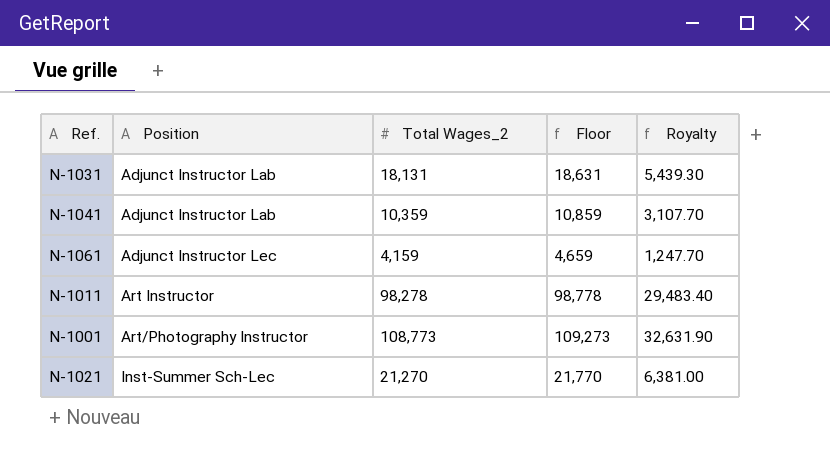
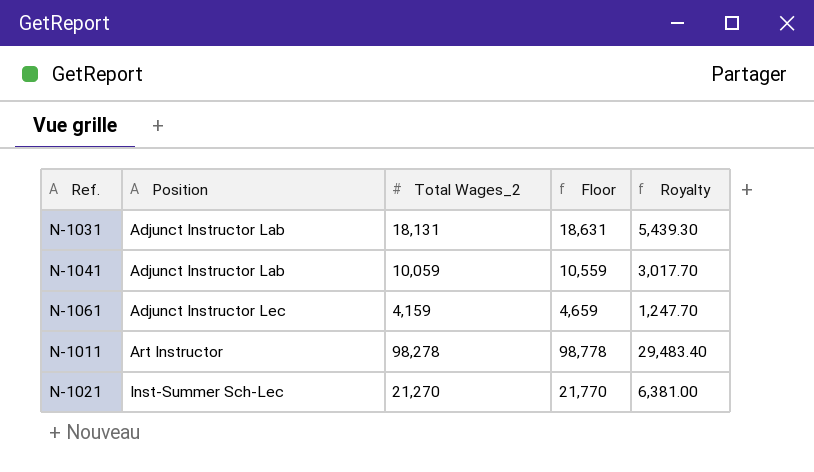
row N-1001: Art/Photography Instructor | 108,773 | 109,273 | 32,631.90 -> none
N-1041 | Total Wages_2: 10,359 -> 10,059
N-1041 | Floor: 10,859 -> 10,559
N-1041 | Royalty: 3,107.70 -> 3,017.70

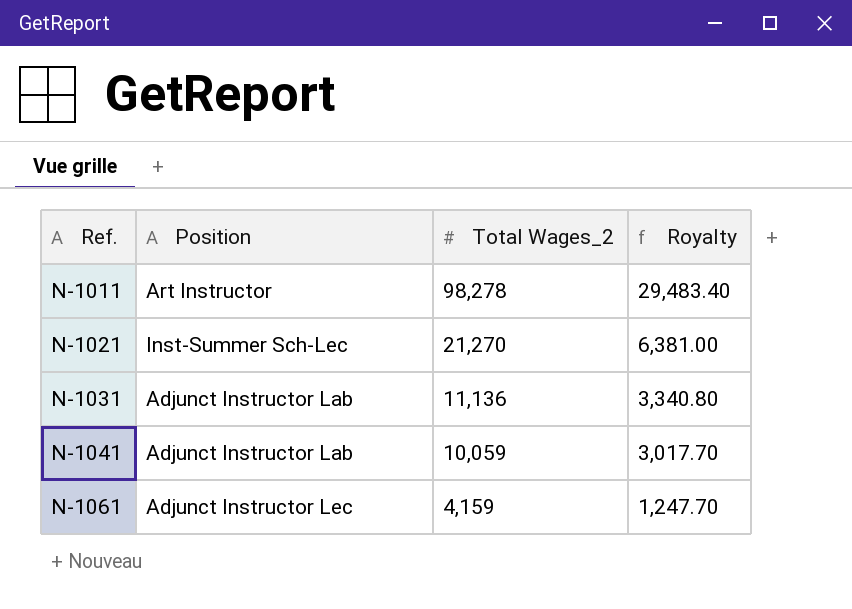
row order: Position ascending -> Ref. ascending
column Floor | formula: [Total Wages_2] + 500 -> none
N-1031 | Total Wages_2: 18,131 -> 11,136
N-1031 | Royalty: 5,439.30 -> 3,340.80

